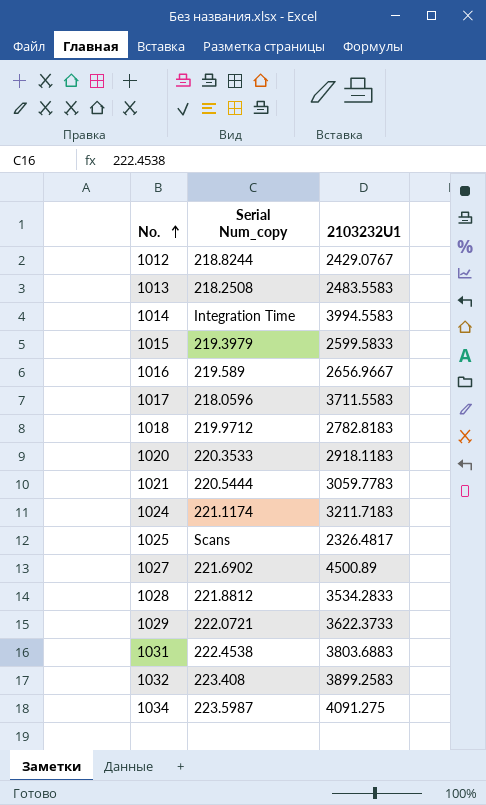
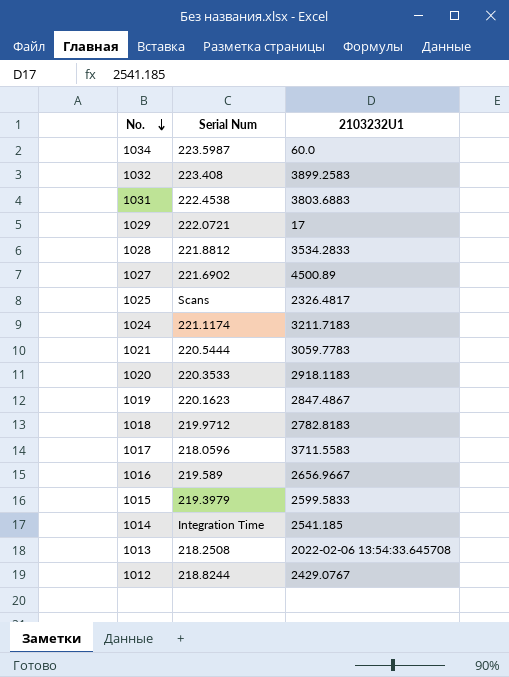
row order: No. ascending -> No. descending
column name: Serial Num_copy -> Serial Num
1034 | 2103232U1: 4091.275 -> 60.0
1029 | 2103232U1: 3622.3733 -> 17
row 1019: none -> 220.1623 | 2847.4867
1014 | 2103232U1: 3994.5583 -> 2541.185
1013 | 2103232U1: 2483.5583 -> 2022-02-06 13:54:33.645708

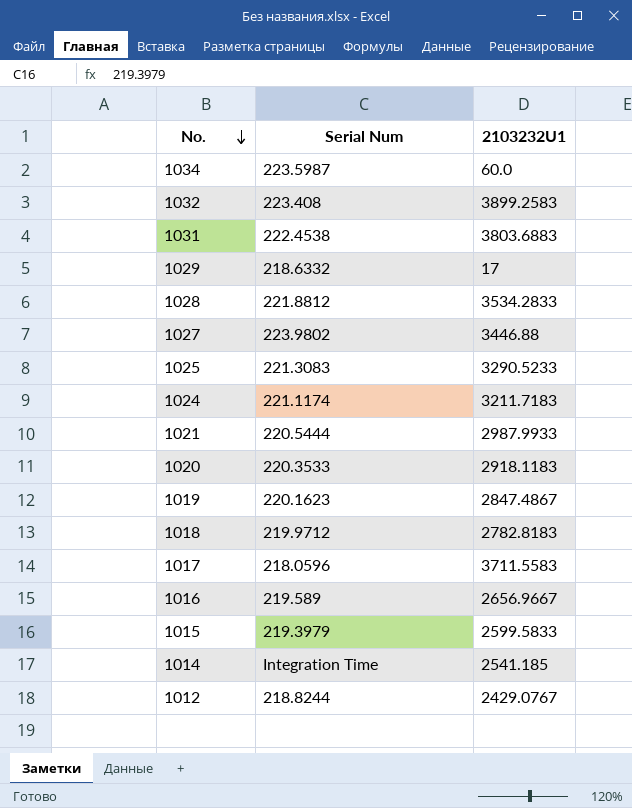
row 1013: 218.2508 | 2022-02-06 13:54:33.645708 -> none
1029 | Serial Num: 222.0721 -> 218.6332
1027 | Serial Num: 221.6902 -> 223.9802
1027 | 2103232U1: 4500.89 -> 3446.88
1025 | Serial Num: Scans -> 221.3083
1025 | 2103232U1: 2326.4817 -> 3290.5233
1021 | 2103232U1: 3059.7783 -> 2987.9933

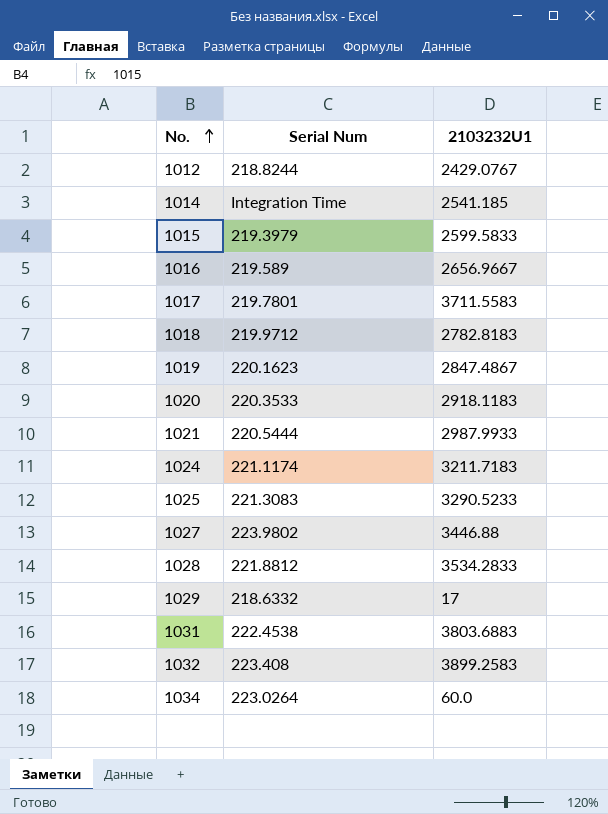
row order: No. descending -> No. ascending
1017 | Serial Num: 218.0596 -> 219.7801
1034 | Serial Num: 223.5987 -> 223.0264

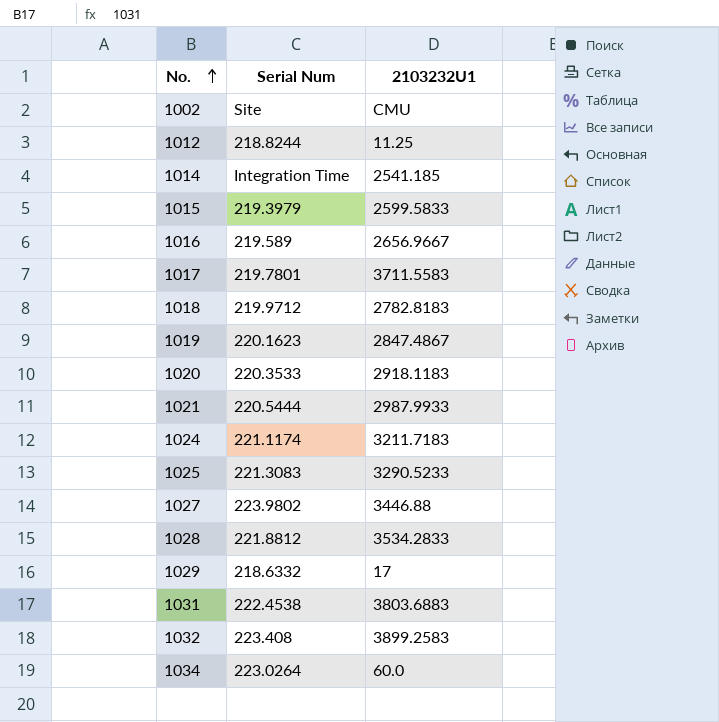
row 1002: none -> Site | CMU
1012 | 2103232U1: 2429.0767 -> 11.25

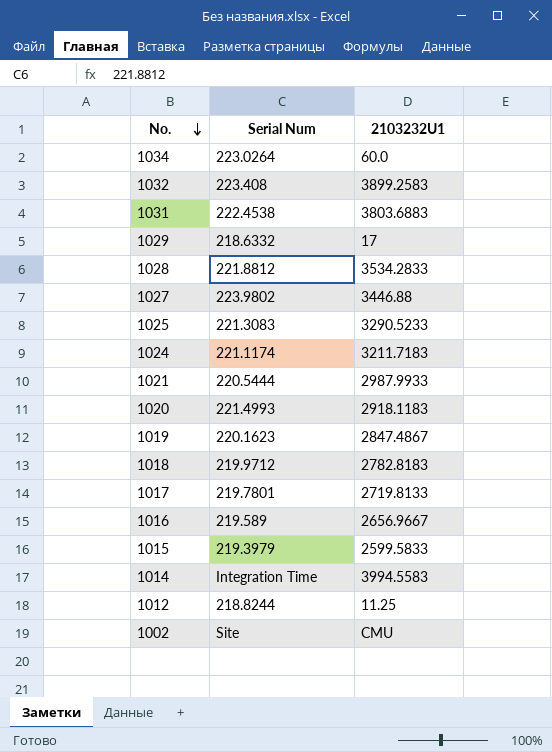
row order: No. ascending -> No. descending
1020 | Serial Num: 220.3533 -> 221.4993
1017 | 2103232U1: 3711.5583 -> 2719.8133
1014 | 2103232U1: 2541.185 -> 3994.5583

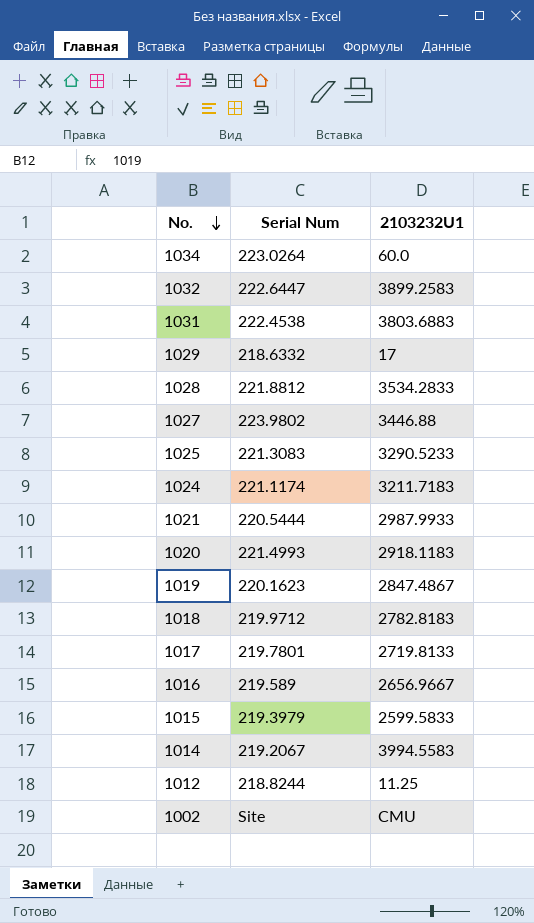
1032 | Serial Num: 223.408 -> 222.6447
1014 | Serial Num: Integration Time -> 219.2067

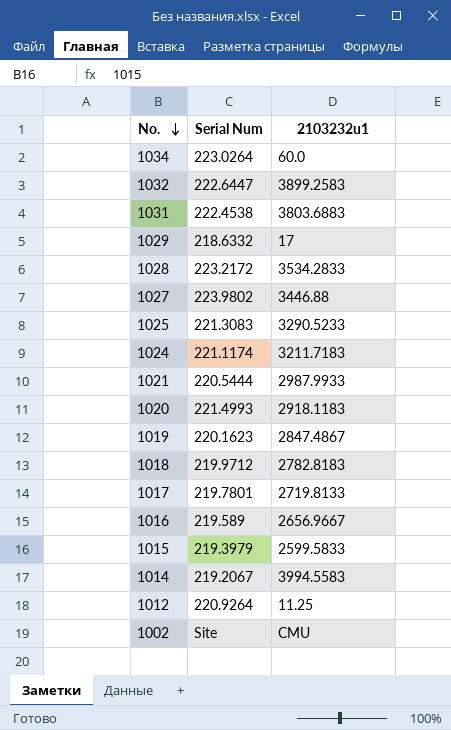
column name: 2103232U1 -> 2103232u1
1028 | Serial Num: 221.8812 -> 223.2172
1012 | Serial Num: 218.8244 -> 220.9264

